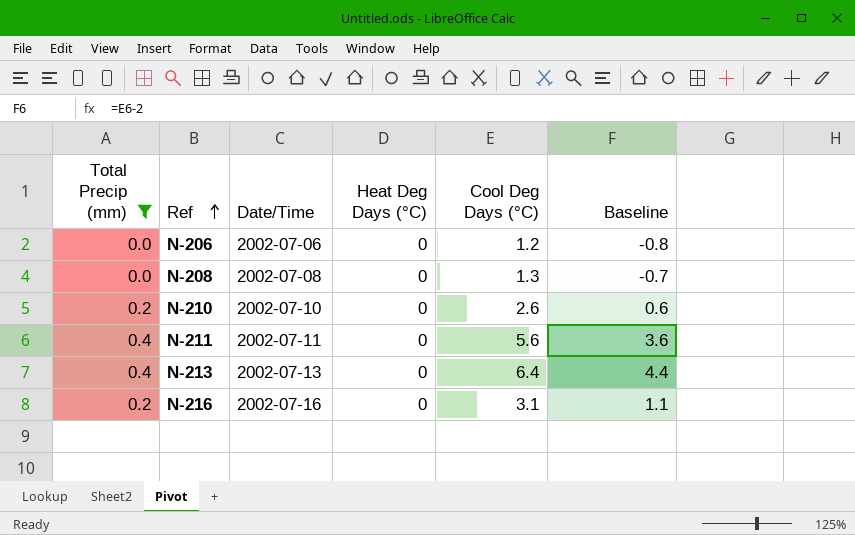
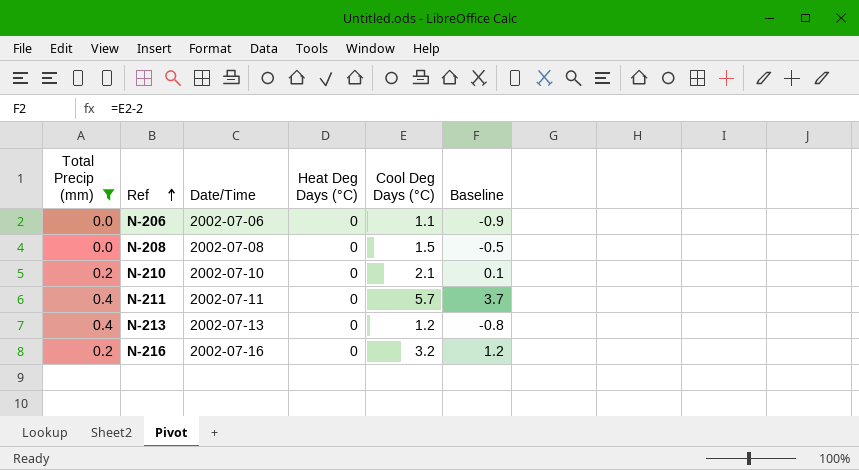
N-206 | Cool Deg Days (°C): 1.2 -> 1.1
N-206 | Baseline: -0.8 -> -0.9
N-208 | Cool Deg Days (°C): 1.3 -> 1.5
N-208 | Baseline: -0.7 -> -0.5
N-210 | Cool Deg Days (°C): 2.6 -> 2.1
N-210 | Baseline: 0.6 -> 0.1
N-211 | Cool Deg Days (°C): 5.6 -> 5.7
N-211 | Baseline: 3.6 -> 3.7
N-213 | Cool Deg Days (°C): 6.4 -> 1.2
N-213 | Baseline: 4.4 -> -0.8
N-216 | Cool Deg Days (°C): 3.1 -> 3.2
N-216 | Baseline: 1.1 -> 1.2

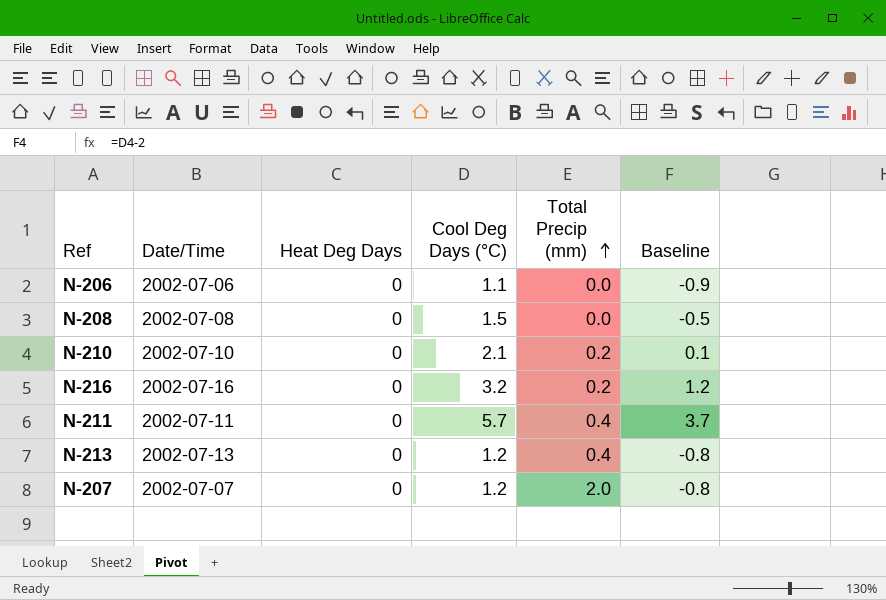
filter: Total Precip (mm) != 2.0 -> none
row order: Ref ascending -> Total Precip (mm) ascending
column name: Heat Deg Days (°C) -> Heat Deg Days
column Total Precip (mm) | position: 1 -> 5

